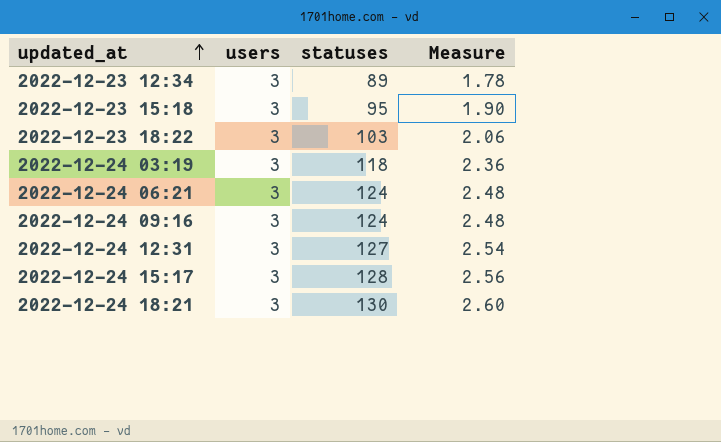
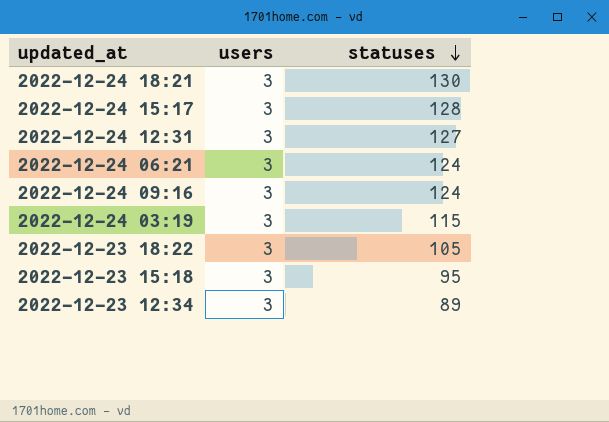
row order: updated_at ascending -> statuses descending
column Measure | formula: [statuses] * 0.02 -> none
2022-12-24 03:19 | statuses: 118 -> 115
2022-12-23 18:22 | statuses: 103 -> 105

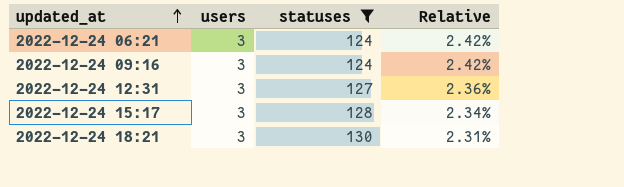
filter: none -> statuses >= 124
row order: statuses descending -> updated_at ascending
column Relative | formula: none -> [users] / [statuses]

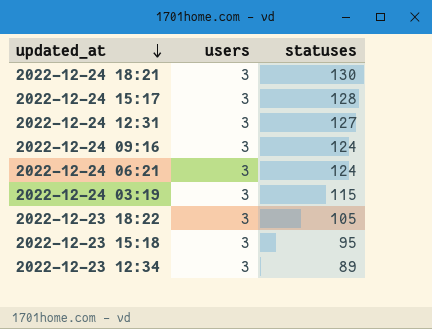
filter: statuses >= 124 -> none
row order: updated_at ascending -> updated_at descending
column Relative | formula: [users] / [statuses] -> none

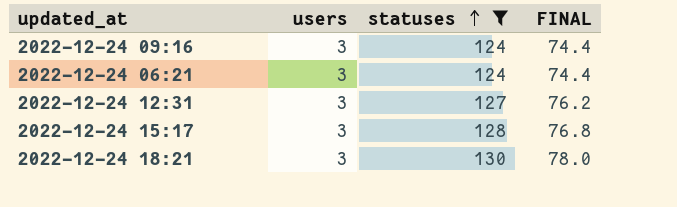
filter: none -> statuses >= 124
row order: updated_at descending -> statuses ascending
column FINAL | formula: none -> [statuses] * 0.6

